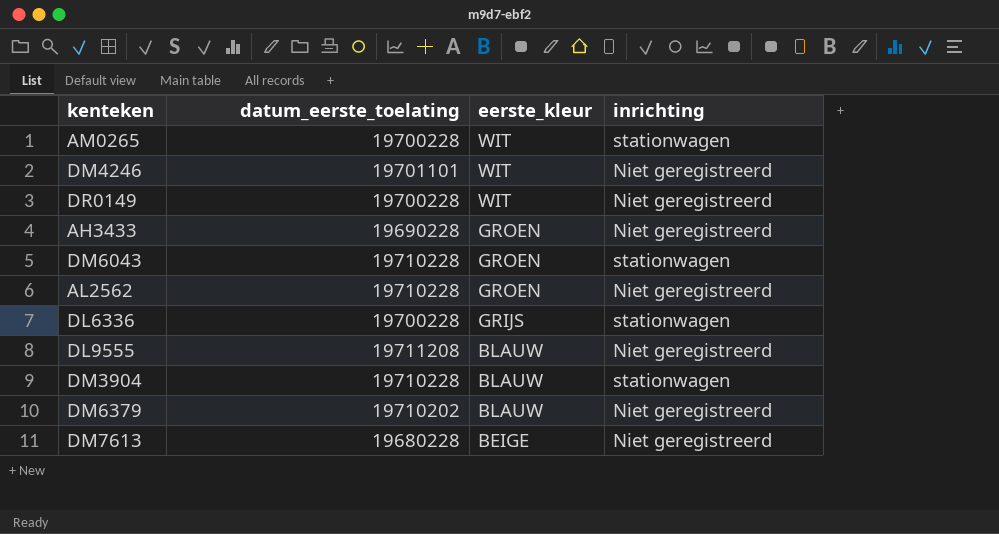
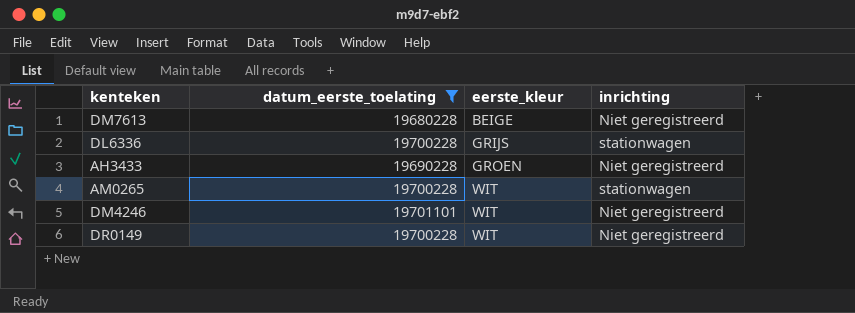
filter: none -> datum_eerste_toelating <= 19701101
row order: eerste_kleur descending -> eerste_kleur ascending

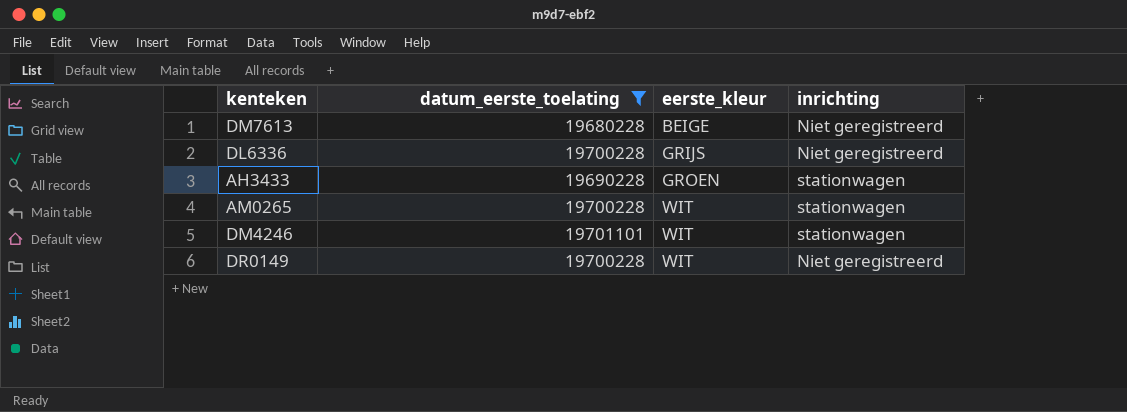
DL6336 | inrichting: stationwagen -> Niet geregistreerd
AH3433 | inrichting: Niet geregistreerd -> stationwagen
DM4246 | inrichting: Niet geregistreerd -> stationwagen

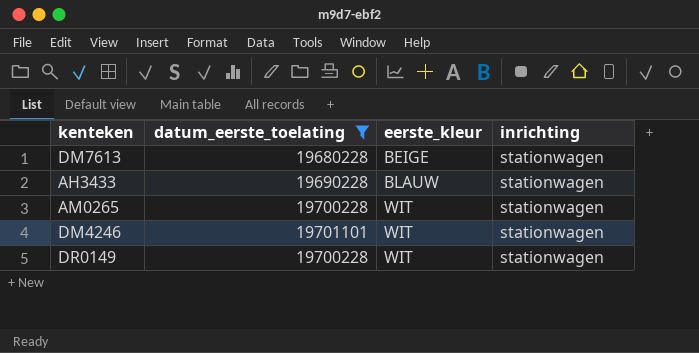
row DL6336: 19700228 | GRIJS | Niet geregistreerd -> none
DM7613 | inrichting: Niet geregistreerd -> stationwagen
AH3433 | eerste_kleur: GROEN -> BLAUW
DR0149 | inrichting: Niet geregistreerd -> stationwagen

